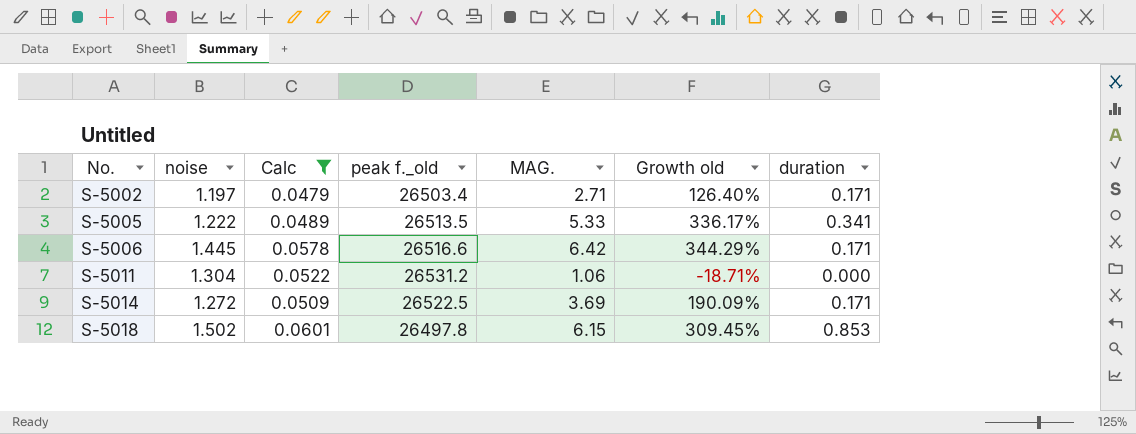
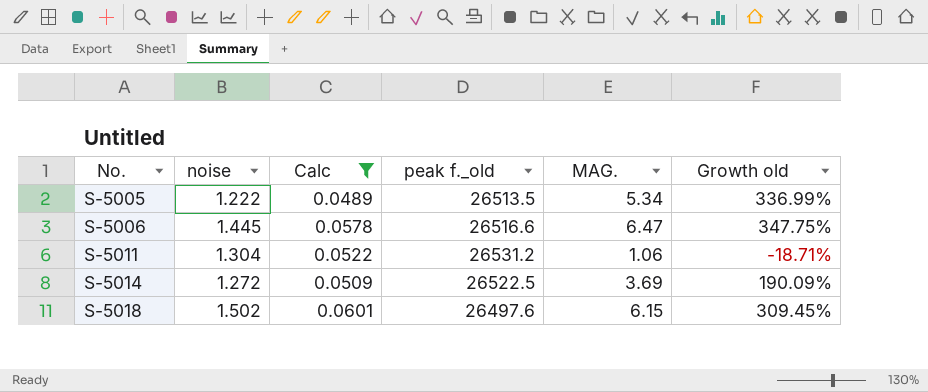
column duration | position: 7 -> none
row S-5002: 1.197 | 0.0479 | 26503.4 | 2.71 | 126.40% | 0.171 -> none
S-5005 | MAG.: 5.33 -> 5.34
S-5005 | Growth old: 336.17% -> 336.99%
S-5006 | MAG.: 6.42 -> 6.47
S-5006 | Growth old: 344.29% -> 347.75%
S-5018 | peak f._old: 26497.8 -> 26497.6

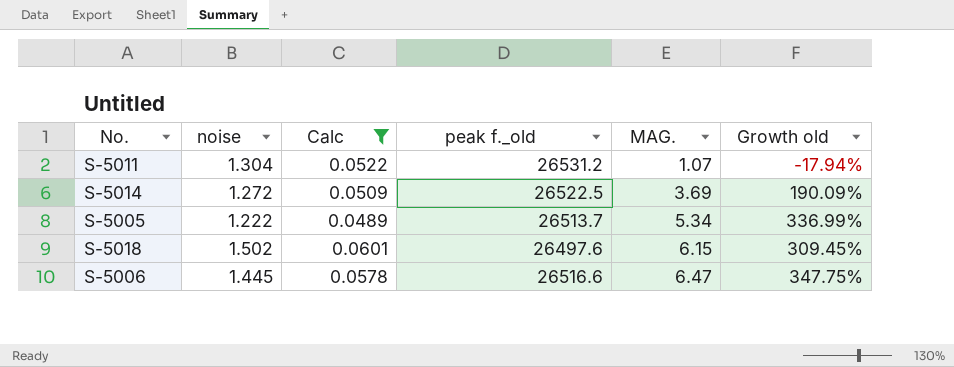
row order: No. ascending -> MAG. ascending
S-5011 | MAG.: 1.06 -> 1.07
S-5011 | Growth old: -18.71% -> -17.94%
S-5005 | peak f._old: 26513.5 -> 26513.7

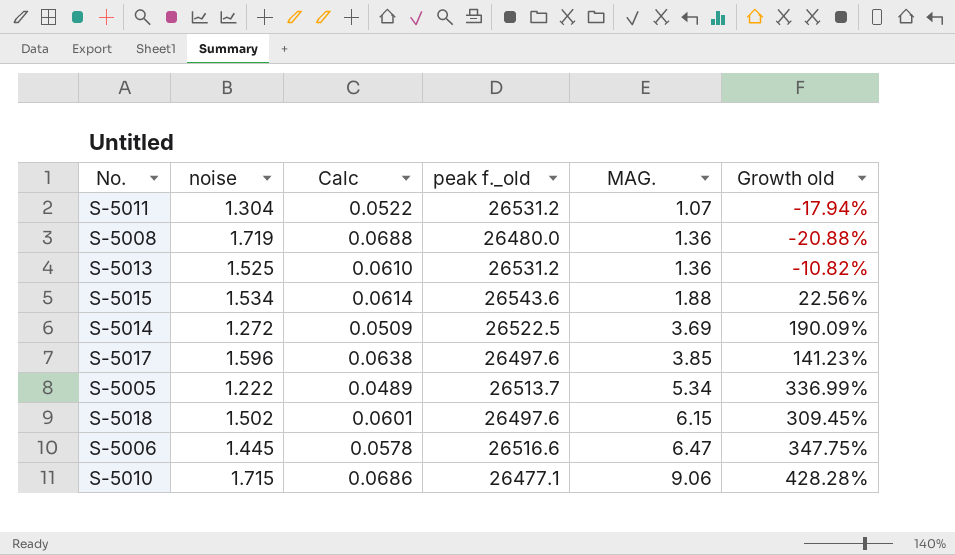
filter: Calc <= 0.0601 -> none

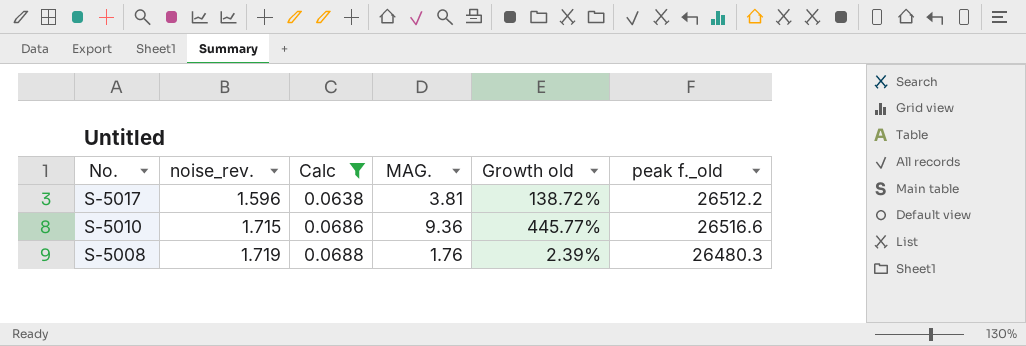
filter: none -> Calc >= 0.0638
row order: MAG. ascending -> No. descending
column name: noise -> noise_rev.
column peak f._old | position: 4 -> 6
S-5017 | MAG.: 3.85 -> 3.81
S-5017 | Growth old: 141.23% -> 138.72%
S-5017 | peak f._old: 26497.6 -> 26512.2
S-5010 | MAG.: 9.06 -> 9.36
S-5010 | Growth old: 428.28% -> 445.77%
S-5010 | peak f._old: 26477.1 -> 26516.6
S-5008 | MAG.: 1.36 -> 1.76
S-5008 | Growth old: -20.88% -> 2.39%
S-5008 | peak f._old: 26480.0 -> 26480.3

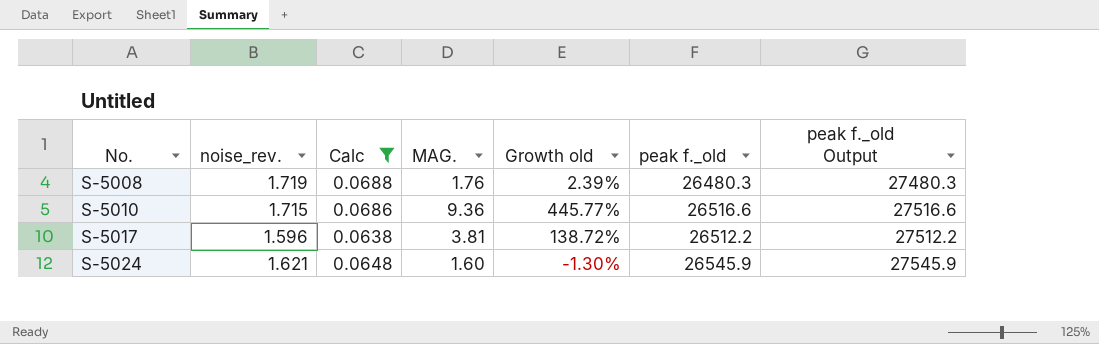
row order: No. descending -> No. ascending
column peak f._old Output | formula: none -> [peak f._old] + 1000
row S-5024: none -> 1.621 | 0.0648 | 1.60 | -1.30% | 26545.9 | 27545.9

